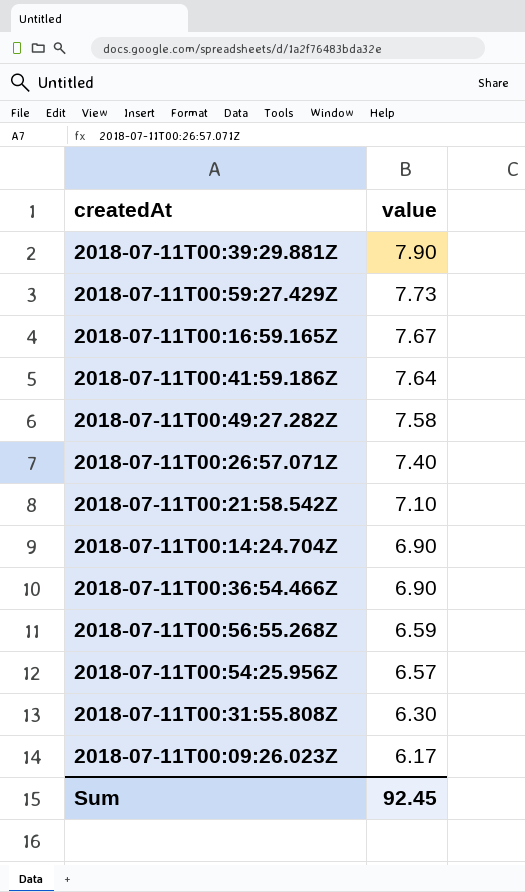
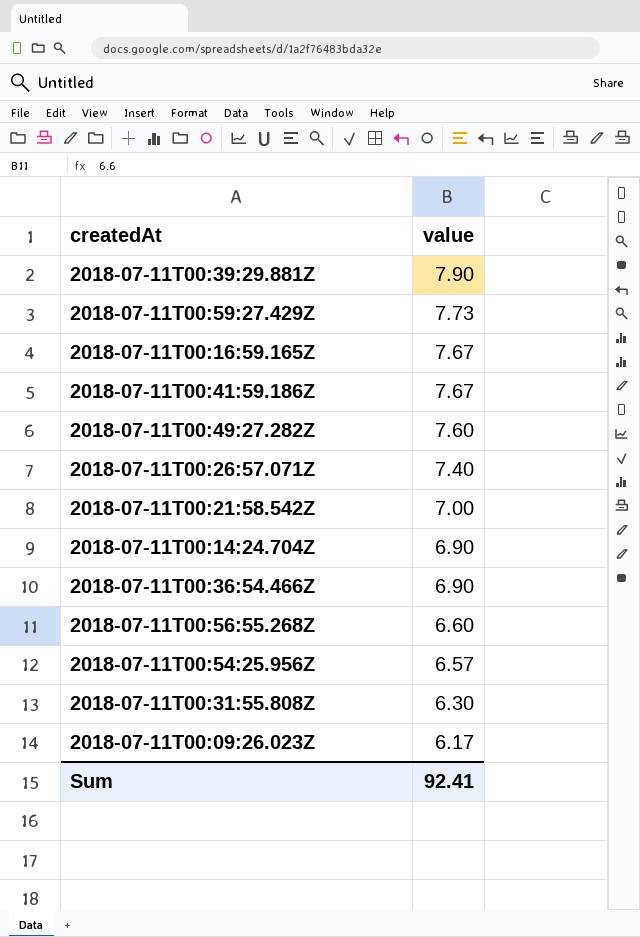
2018-07-11T00:41:59.186Z | value: 7.64 -> 7.67
2018-07-11T00:49:27.282Z | value: 7.58 -> 7.60
2018-07-11T00:21:58.542Z | value: 7.10 -> 7.00
2018-07-11T00:56:55.268Z | value: 6.59 -> 6.60
Sum | value: 92.45 -> 92.41

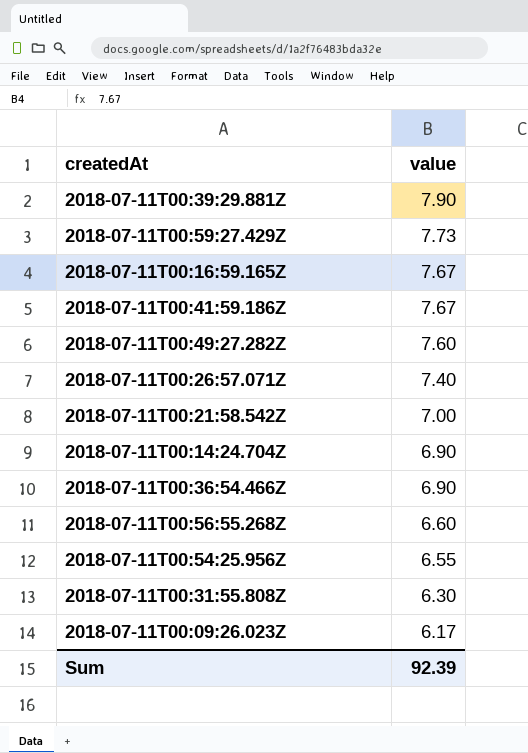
2018-07-11T00:54:25.956Z | value: 6.57 -> 6.55
Sum | value: 92.41 -> 92.39

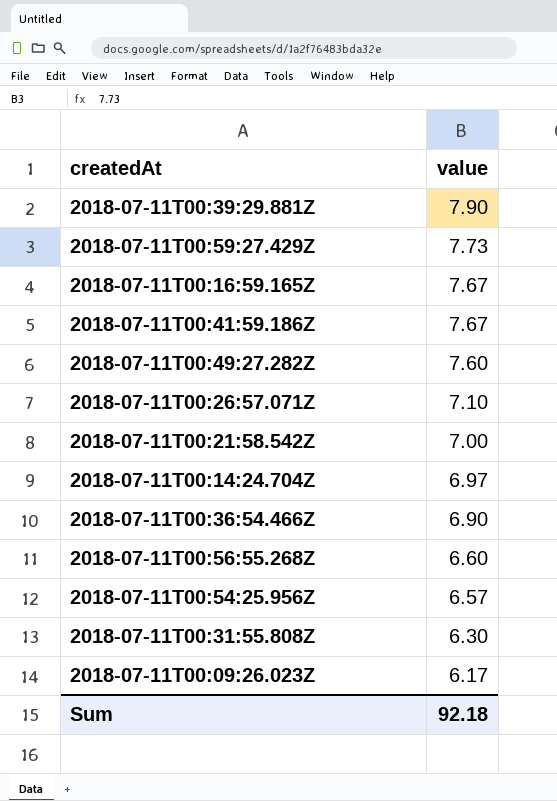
2018-07-11T00:26:57.071Z | value: 7.40 -> 7.10
2018-07-11T00:14:24.704Z | value: 6.90 -> 6.97
2018-07-11T00:54:25.956Z | value: 6.55 -> 6.57
Sum | value: 92.39 -> 92.18

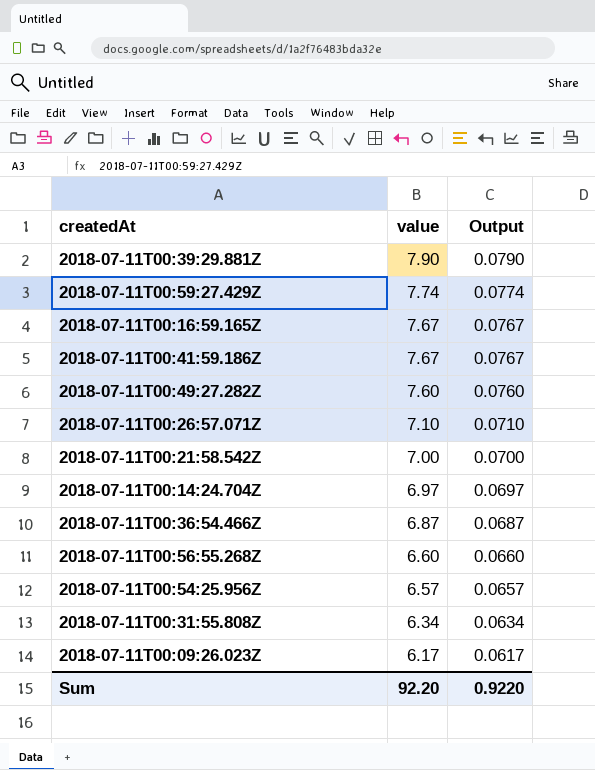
column Output | formula: none -> [value] * 0.01
2018-07-11T00:59:27.429Z | value: 7.73 -> 7.74
2018-07-11T00:36:54.466Z | value: 6.90 -> 6.87
2018-07-11T00:31:55.808Z | value: 6.30 -> 6.34
Sum | value: 92.18 -> 92.20

